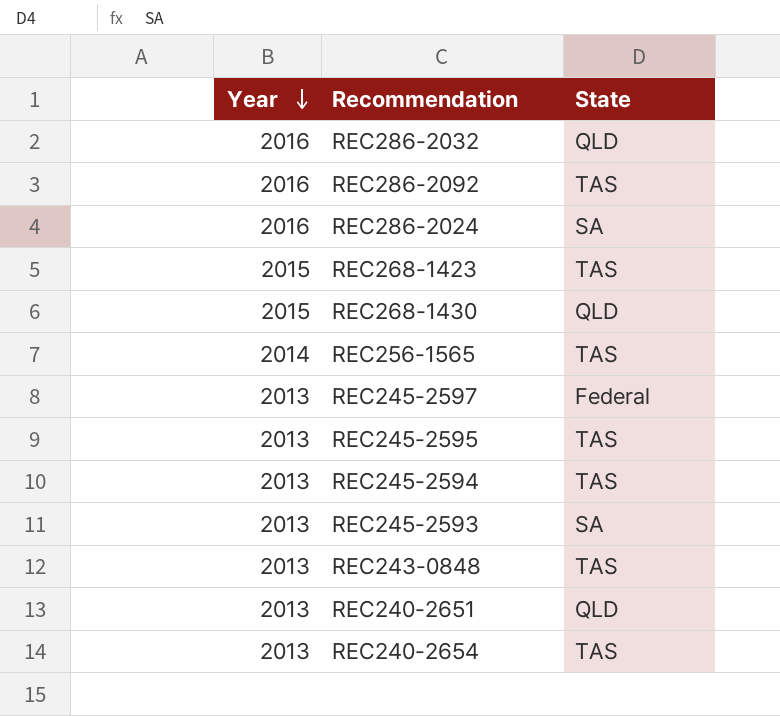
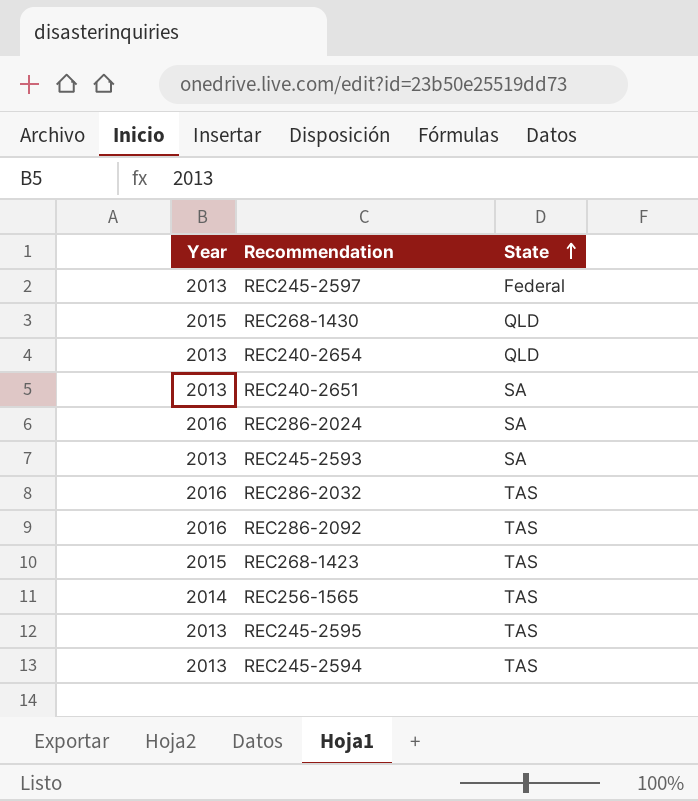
row order: Year descending -> State ascending
row REC243-0848: 2013 | TAS -> none
REC240-2654 | State: TAS -> QLD
REC240-2651 | State: QLD -> SA
REC286-2032 | State: QLD -> TAS

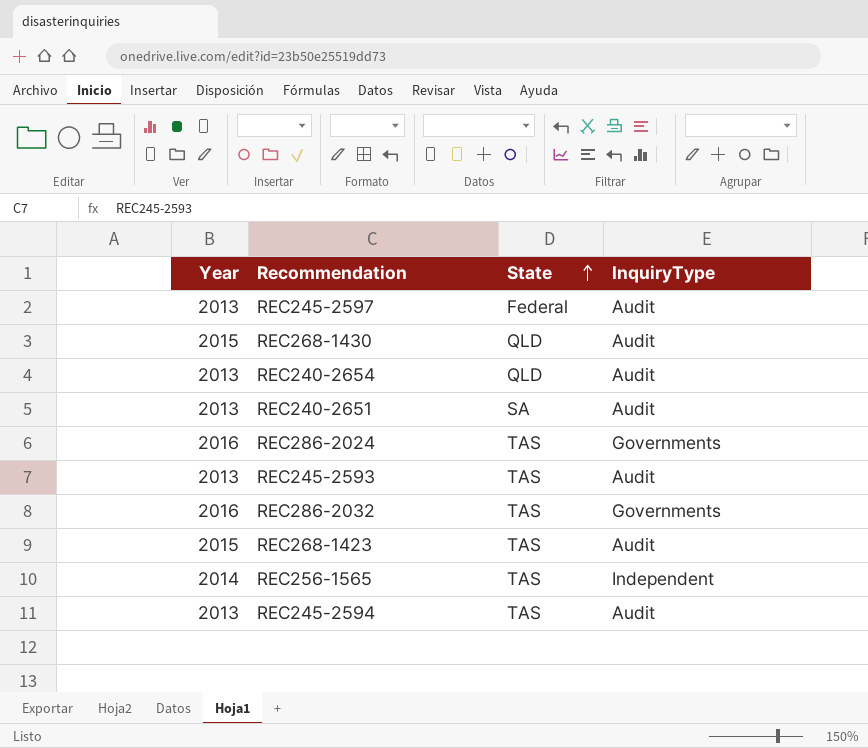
column InquiryType | position: none -> 4
row REC286-2092: 2016 | TAS -> none
row REC245-2595: 2013 | TAS -> none
REC286-2024 | State: SA -> TAS
REC245-2593 | State: SA -> TAS

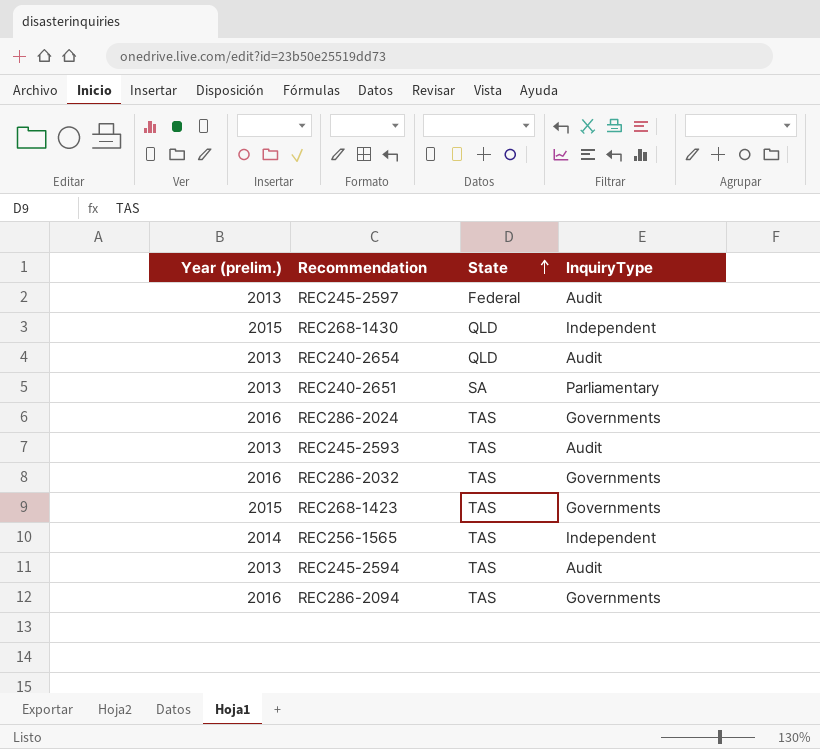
column name: Year -> Year (prelim.)
REC268-1430 | InquiryType: Audit -> Independent
REC240-2651 | InquiryType: Audit -> Parliamentary
REC268-1423 | InquiryType: Audit -> Governments
row REC286-2094: none -> 2016 | TAS | Governments

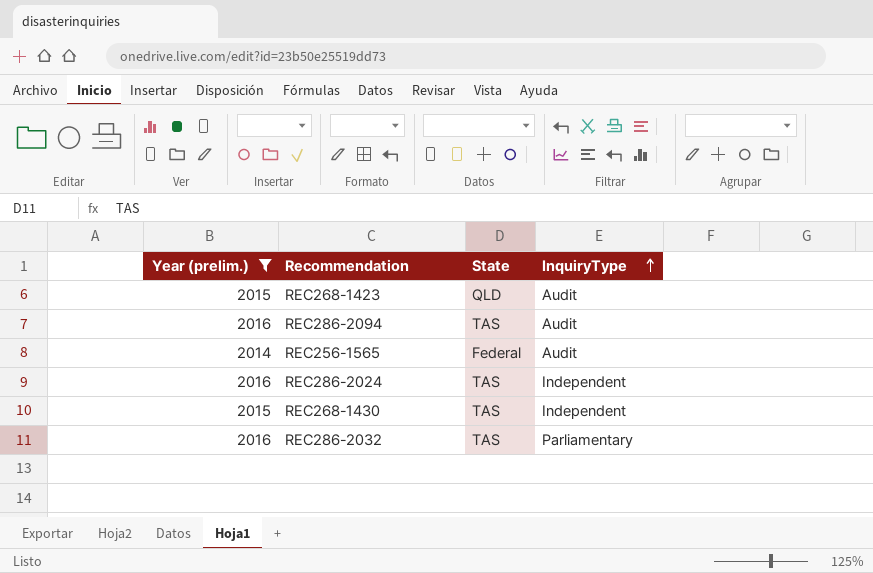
filter: none -> Year (prelim.) != 2013
row order: State ascending -> InquiryType ascending
REC268-1423 | State: TAS -> QLD
REC268-1423 | InquiryType: Governments -> Audit
REC286-2094 | InquiryType: Governments -> Audit
REC256-1565 | State: TAS -> Federal
REC256-1565 | InquiryType: Independent -> Audit
REC286-2024 | InquiryType: Governments -> Independent
REC268-1430 | State: QLD -> TAS
REC286-2032 | InquiryType: Governments -> Parliamentary

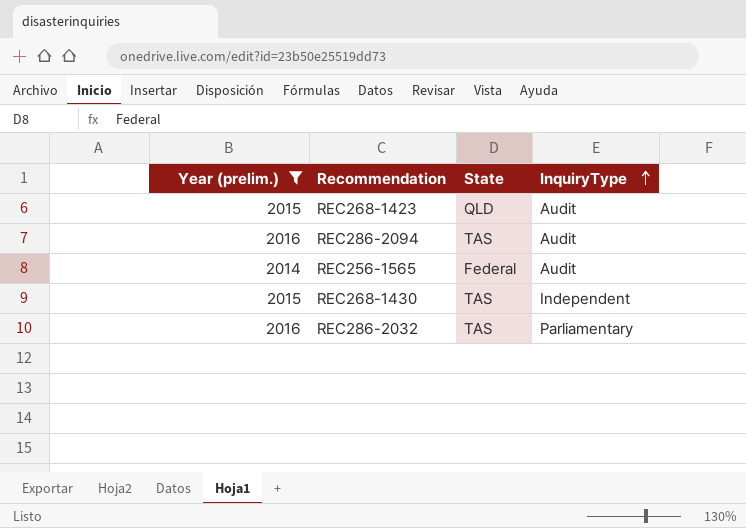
row REC286-2024: 2016 | TAS | Independent -> none

